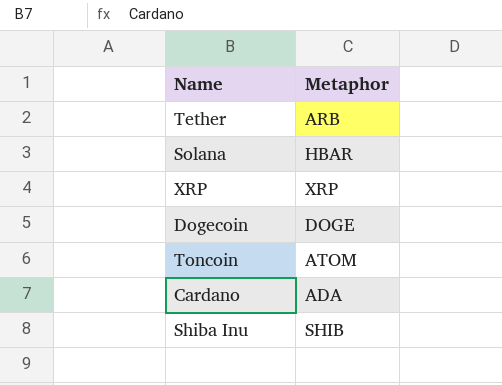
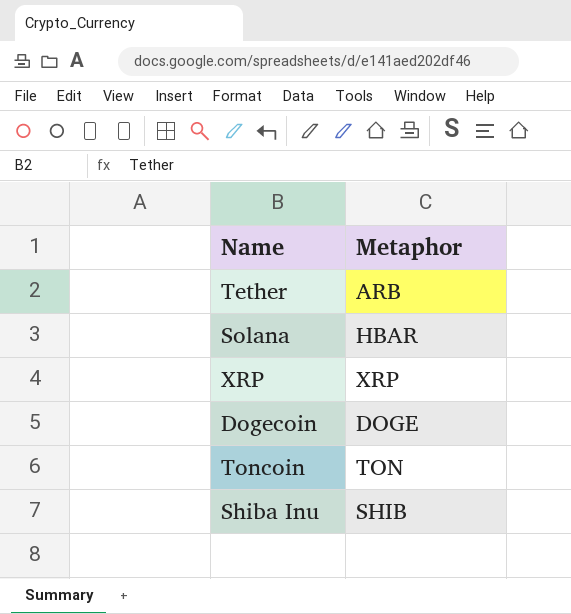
row Cardano: ADA -> none
Toncoin | Metaphor: ATOM -> TON

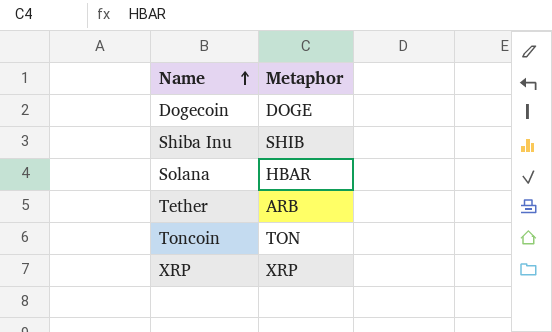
row order: none -> Name ascending

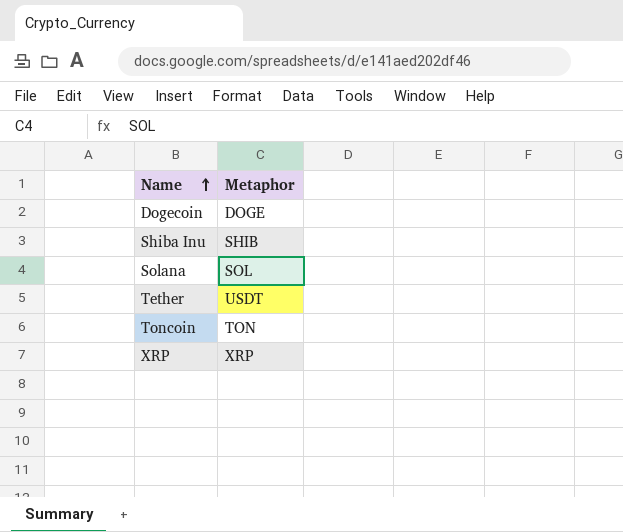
Solana | Metaphor: HBAR -> SOL
Tether | Metaphor: ARB -> USDT

